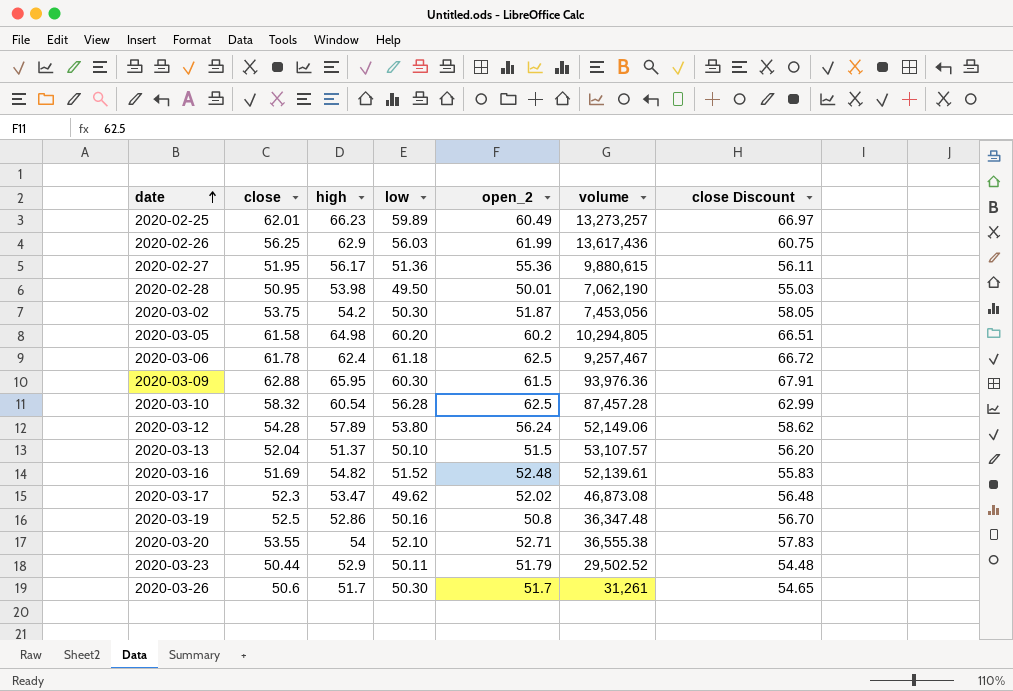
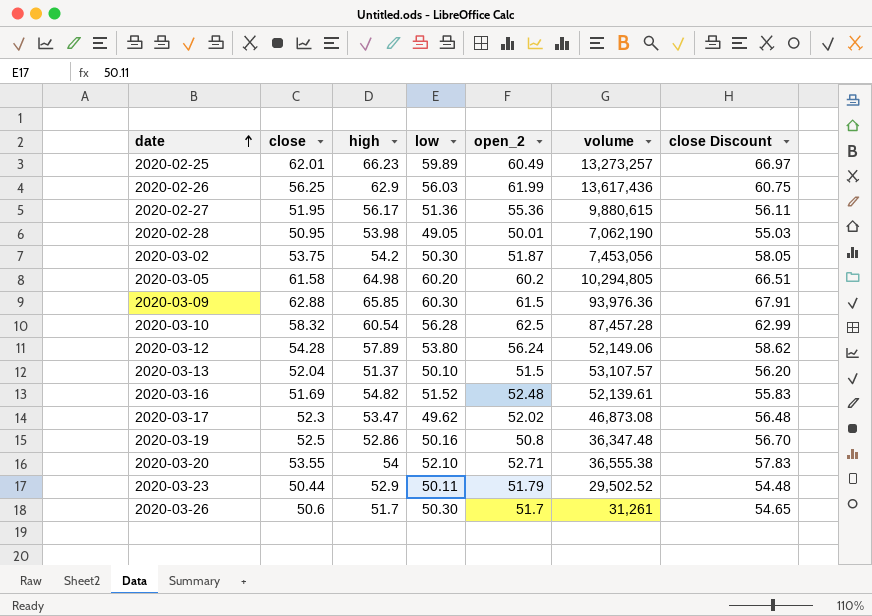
row 2020-03-06: 61.78 | 62.4 | 61.18 | 62.5 | 9,257,467 | 66.72 -> none
2020-02-28 | low: 49.50 -> 49.05
2020-03-09 | high: 65.95 -> 65.85

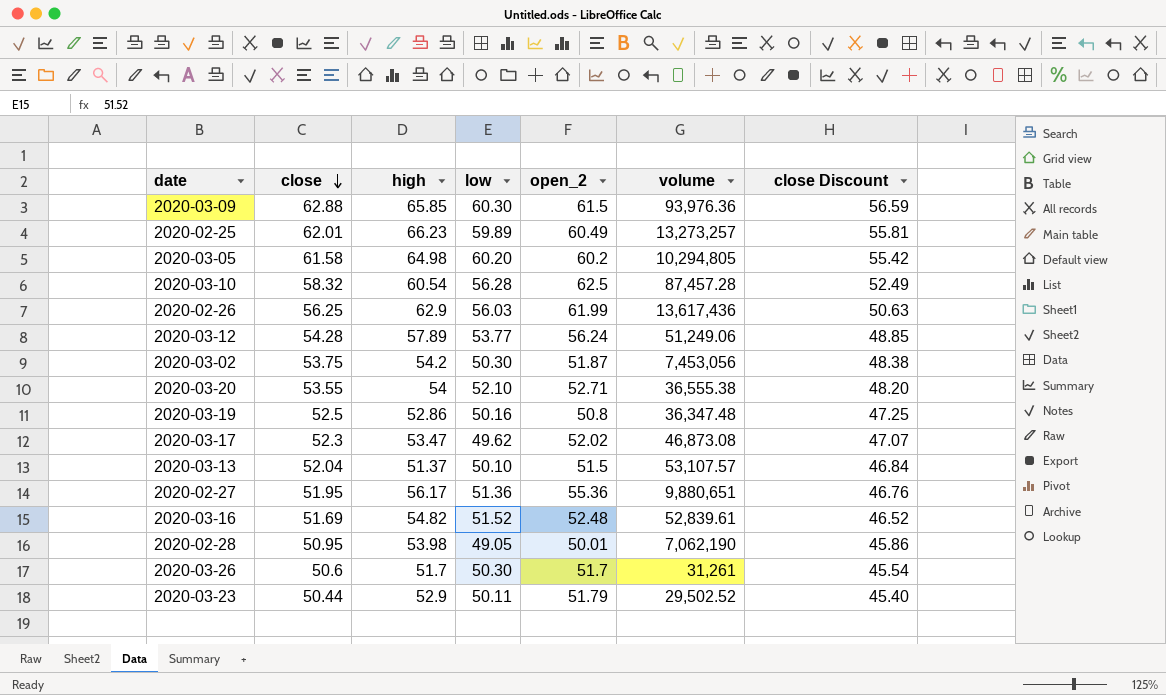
row order: date ascending -> close descending
column close Discount | formula: [close] * 1.08 -> [close] * 0.9
2020-03-12 | low: 53.80 -> 53.77
2020-03-12 | volume: 52,149.06 -> 51,249.06
2020-02-27 | volume: 9,880,615 -> 9,880,651
2020-03-16 | volume: 52,139.61 -> 52,839.61

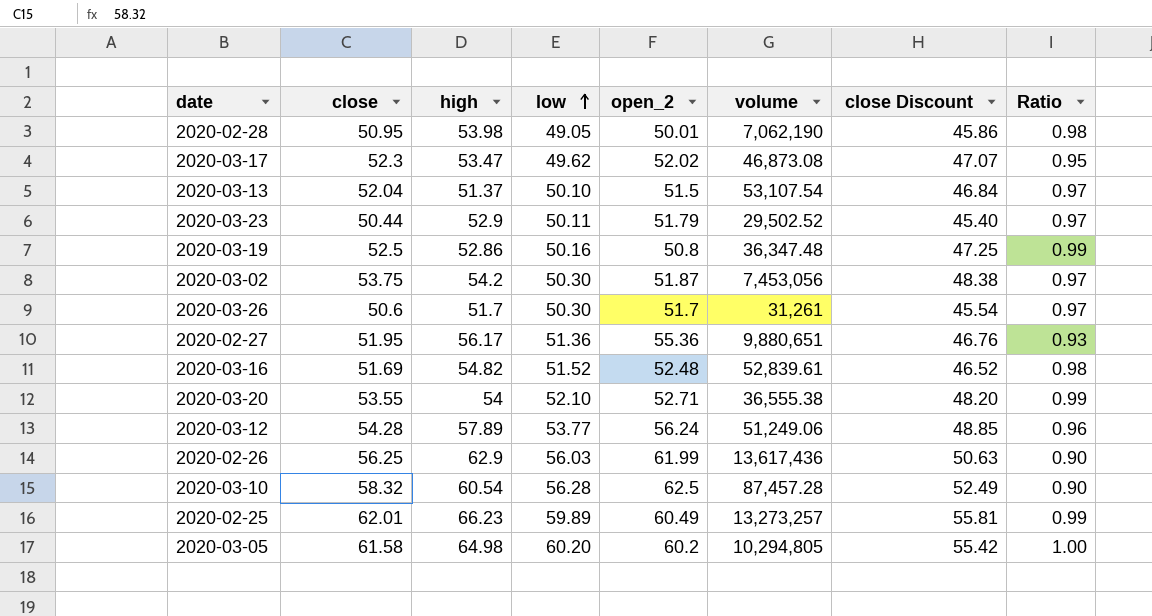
row order: close descending -> low ascending
column Ratio | formula: none -> [low] / [open_2]
row 2020-03-09: 62.88 | 65.85 | 60.30 | 61.5 | 93,976.36 | 56.59 -> none
2020-03-13 | volume: 53,107.57 -> 53,107.54

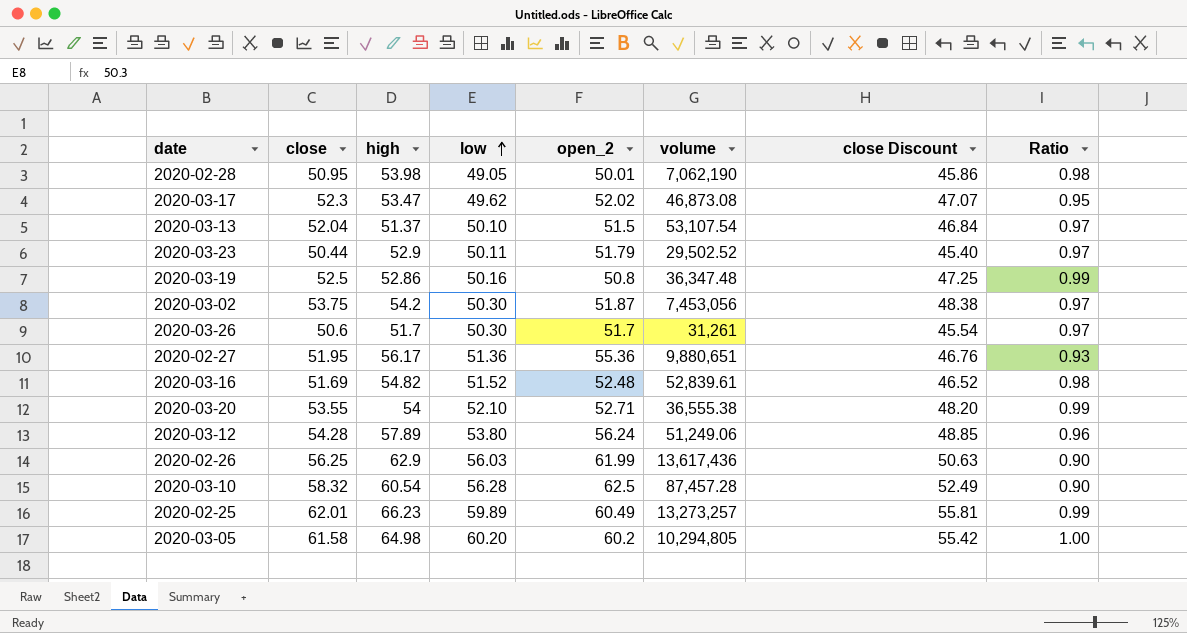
2020-03-12 | low: 53.77 -> 53.80

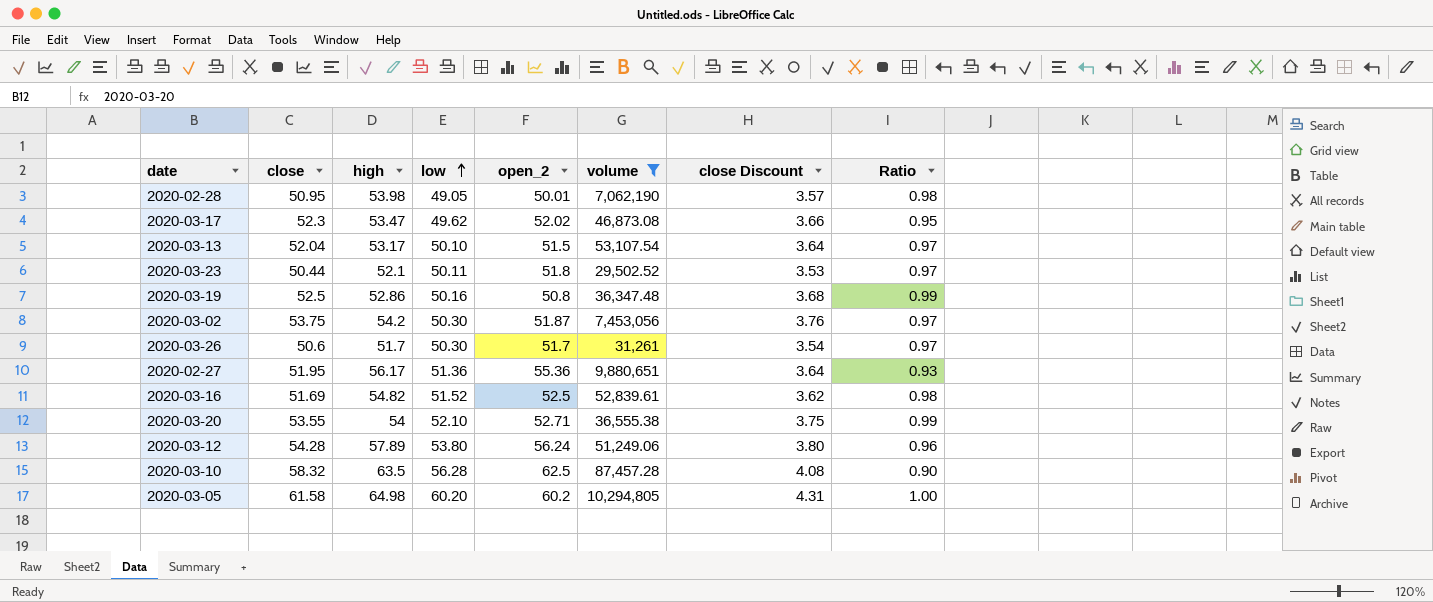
filter: none -> volume <= 10,294,805
column close Discount | formula: [close] * 0.9 -> [close] * 0.07
2020-03-13 | high: 51.37 -> 53.17
2020-03-23 | high: 52.9 -> 52.1
2020-03-23 | open_2: 51.79 -> 51.8
2020-03-16 | open_2: 52.48 -> 52.5
2020-03-10 | high: 60.54 -> 63.5

